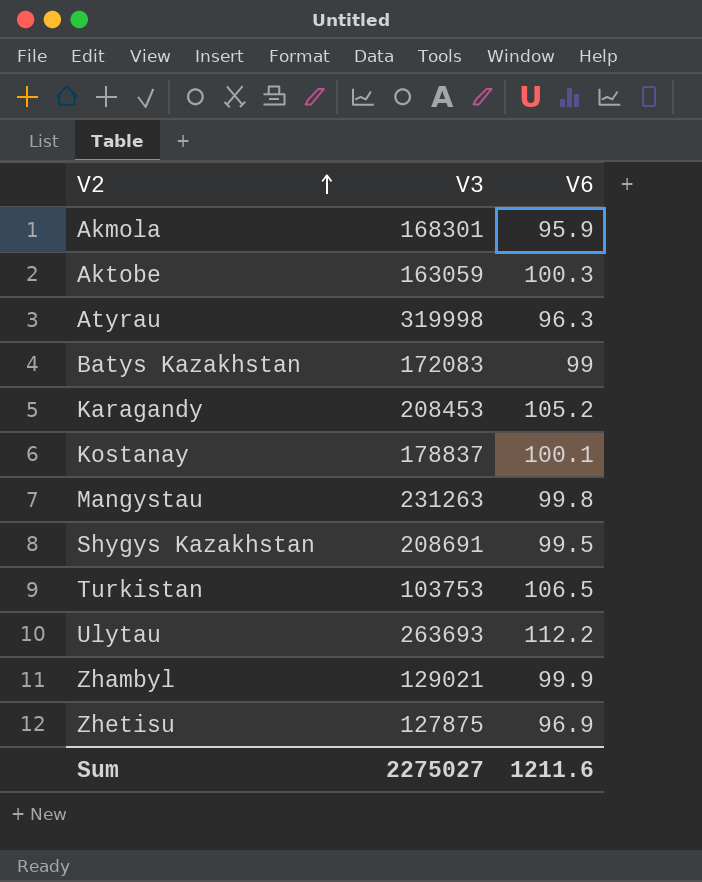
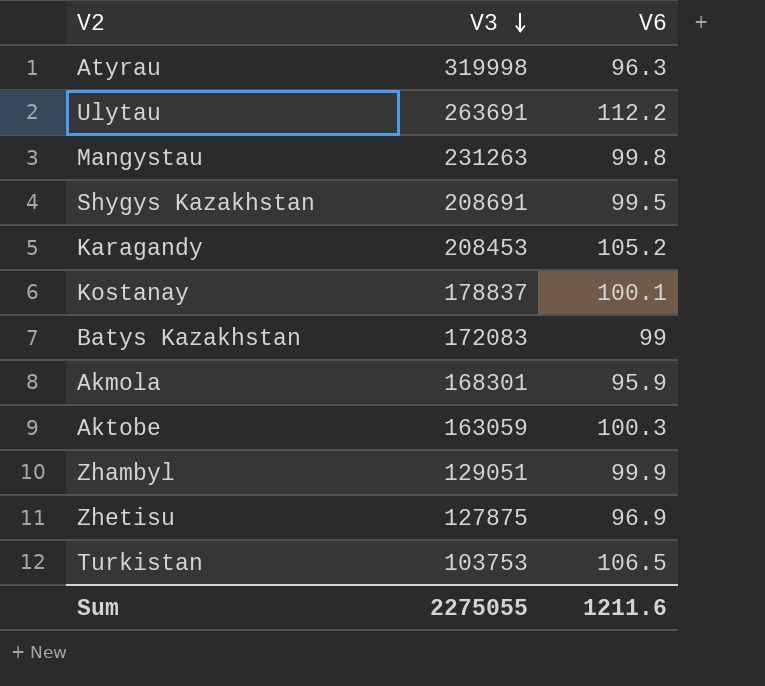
row order: V2 ascending -> V3 descending
Ulytau | V3: 263693 -> 263691
Zhambyl | V3: 129021 -> 129051
Sum | V3: 2275027 -> 2275055

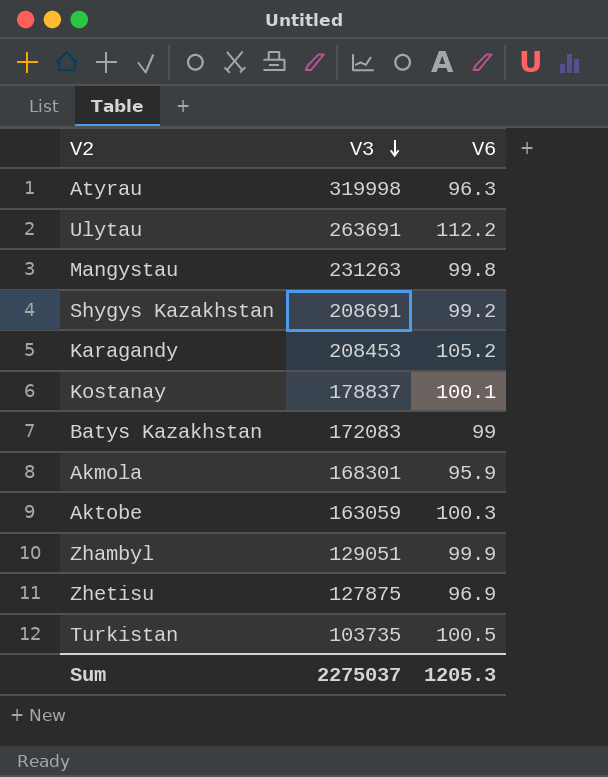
Shygys Kazakhstan | V6: 99.5 -> 99.2
Turkistan | V3: 103753 -> 103735
Turkistan | V6: 106.5 -> 100.5
Sum | V3: 2275055 -> 2275037
Sum | V6: 1211.6 -> 1205.3

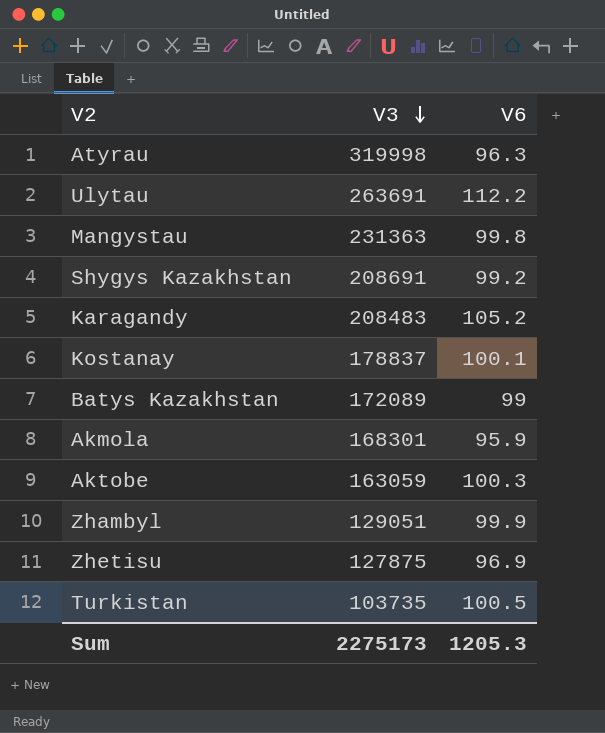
Mangystau | V3: 231263 -> 231363
Karagandy | V3: 208453 -> 208483
Batys Kazakhstan | V3: 172083 -> 172089
Sum | V3: 2275037 -> 2275173

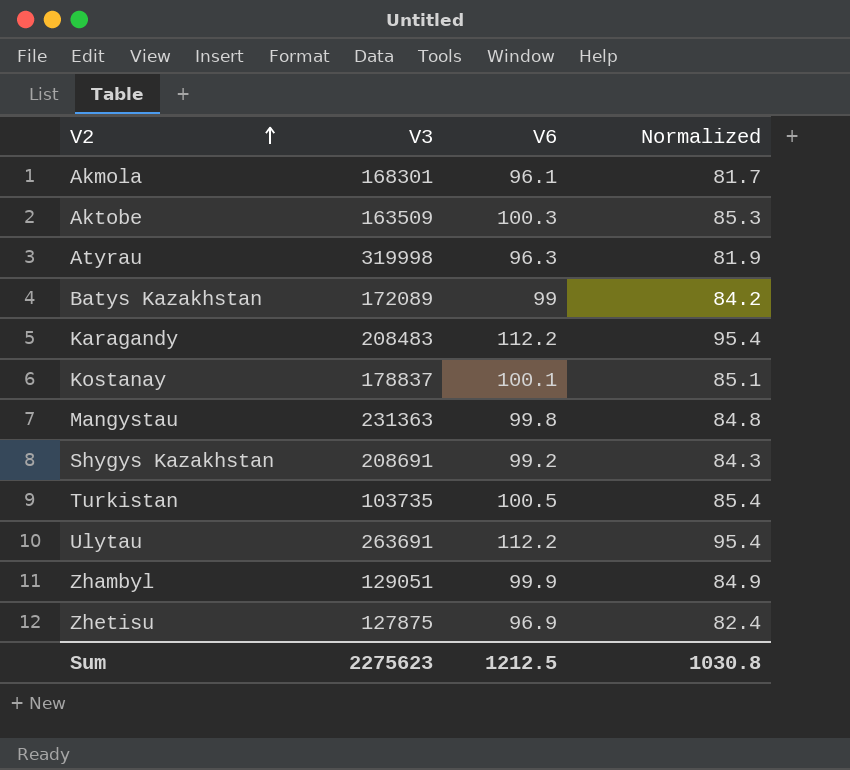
row order: V3 descending -> V2 ascending
column Normalized | formula: none -> [V6] * 0.85
Akmola | V6: 95.9 -> 96.1
Aktobe | V3: 163059 -> 163509
Karagandy | V6: 105.2 -> 112.2
Sum | V3: 2275173 -> 2275623
Sum | V6: 1205.3 -> 1212.5

